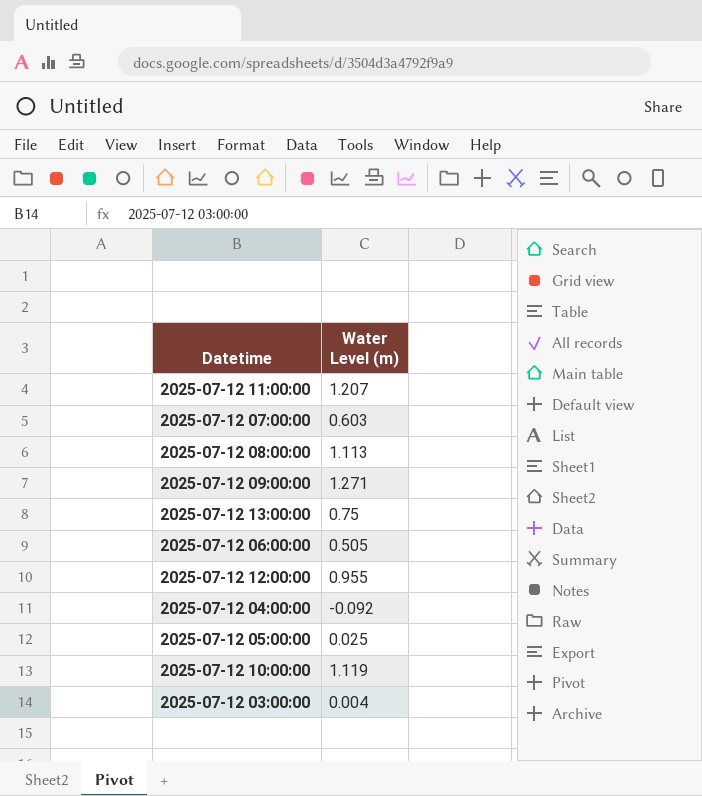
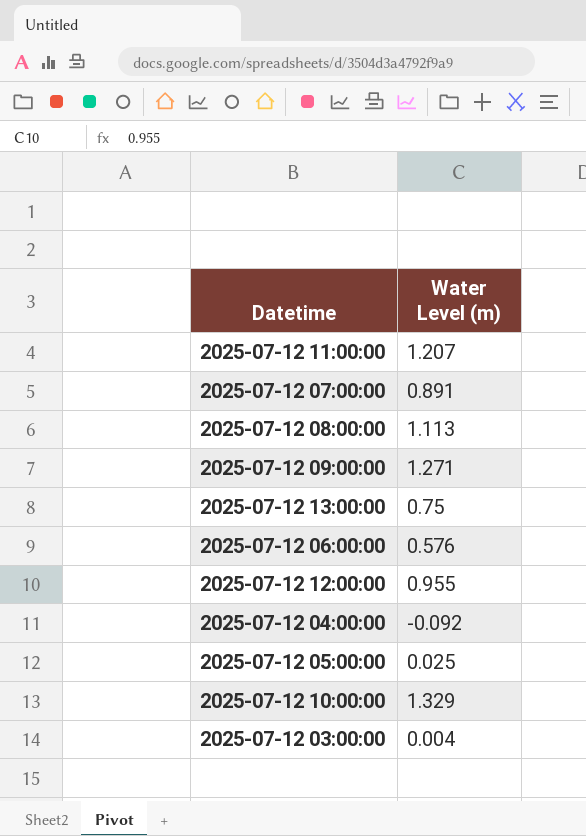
2025-07-12 07:00:00 | Water Level (m): 0.603 -> 0.891
2025-07-12 06:00:00 | Water Level (m): 0.505 -> 0.576
2025-07-12 10:00:00 | Water Level (m): 1.119 -> 1.329

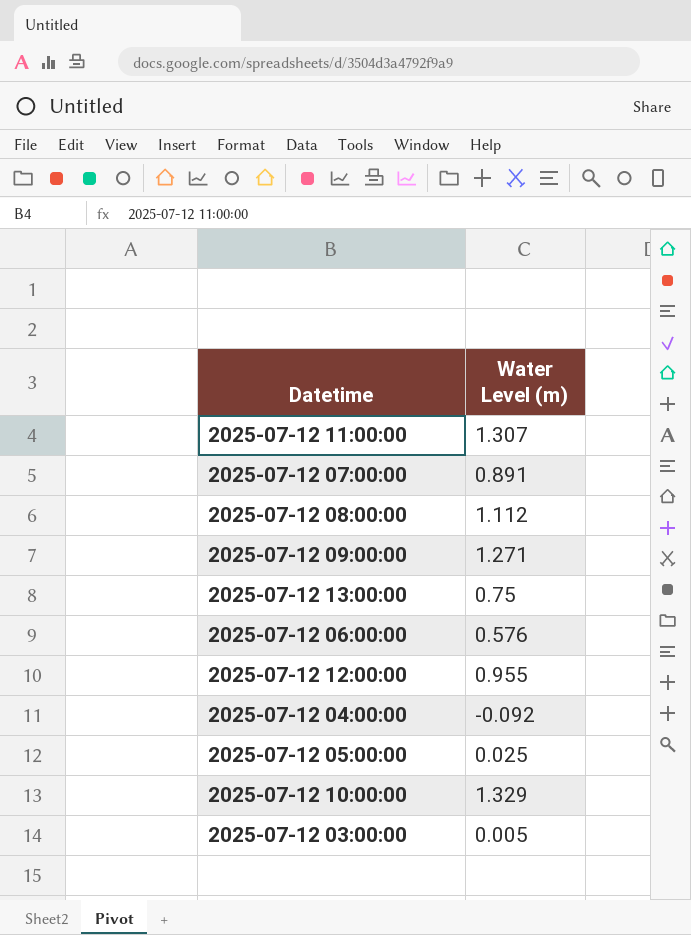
2025-07-12 11:00:00 | Water Level (m): 1.207 -> 1.307
2025-07-12 08:00:00 | Water Level (m): 1.113 -> 1.112
2025-07-12 03:00:00 | Water Level (m): 0.004 -> 0.005

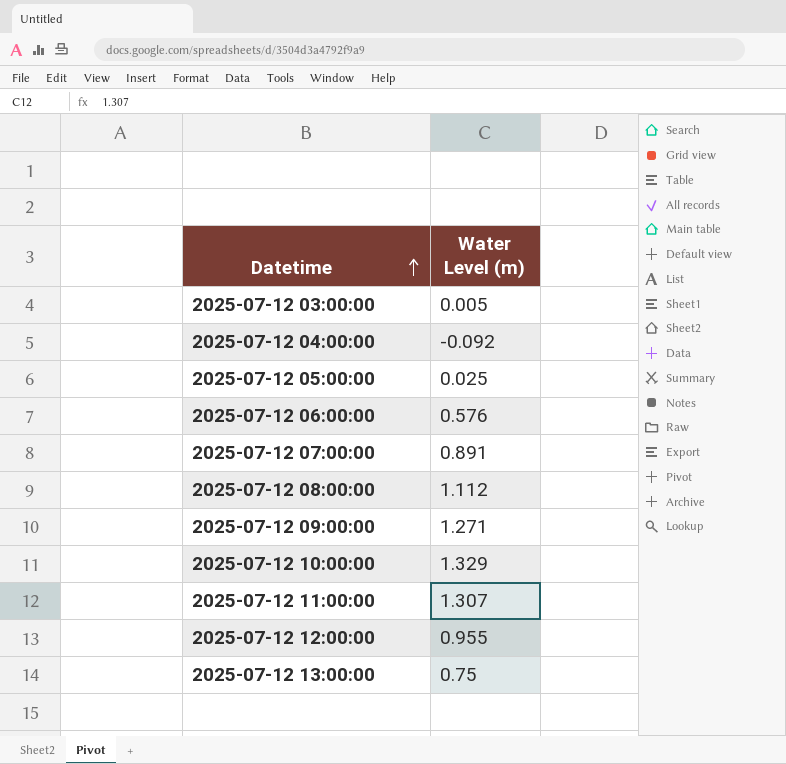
row order: none -> Datetime ascending

